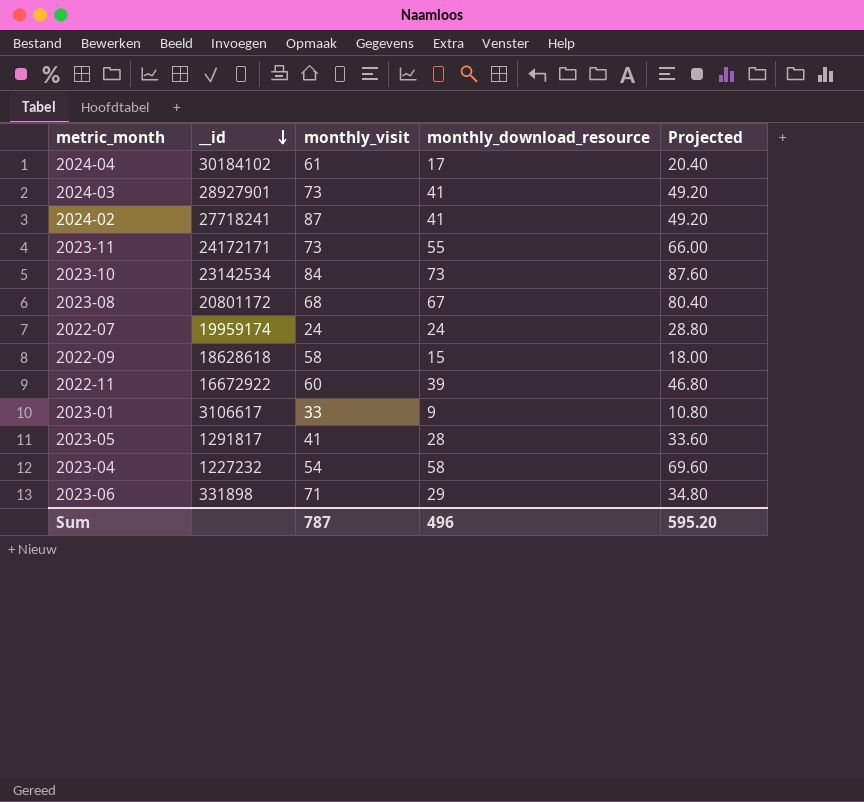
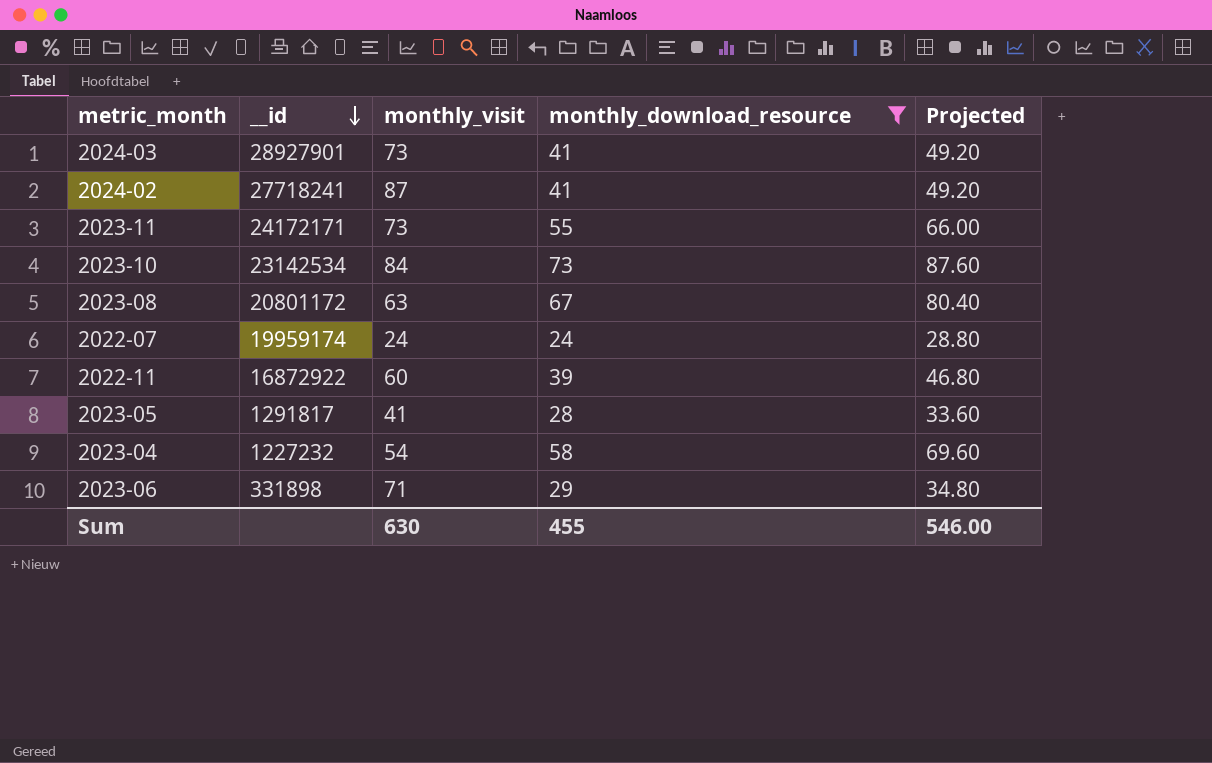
filter: none -> monthly_download_resource >= 24
2023-08 | monthly_visit: 68 -> 63
2022-11 | __id: 16672922 -> 16872922
Sum | monthly_visit: 787 -> 630
Sum | monthly_download_resource: 496 -> 455
Sum | Projected: 595.20 -> 546.00

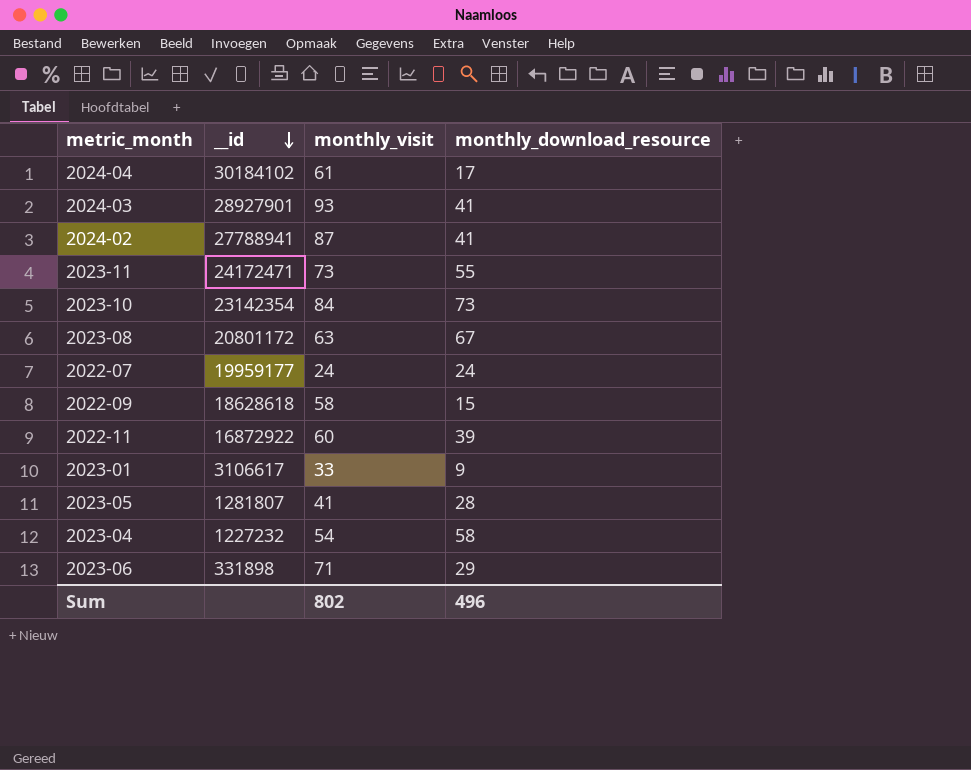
filter: monthly_download_resource >= 24 -> none
column Projected | formula: [monthly_download_resource] * 1.2 -> none
2024-03 | monthly_visit: 73 -> 93
2024-02 | __id: 27718241 -> 27788941
2023-11 | __id: 24172171 -> 24172471
2023-10 | __id: 23142534 -> 23142354
2022-07 | __id: 19959174 -> 19959177
2023-05 | __id: 1291817 -> 1281807
Sum | monthly_visit: 630 -> 802
Sum | monthly_download_resource: 455 -> 496

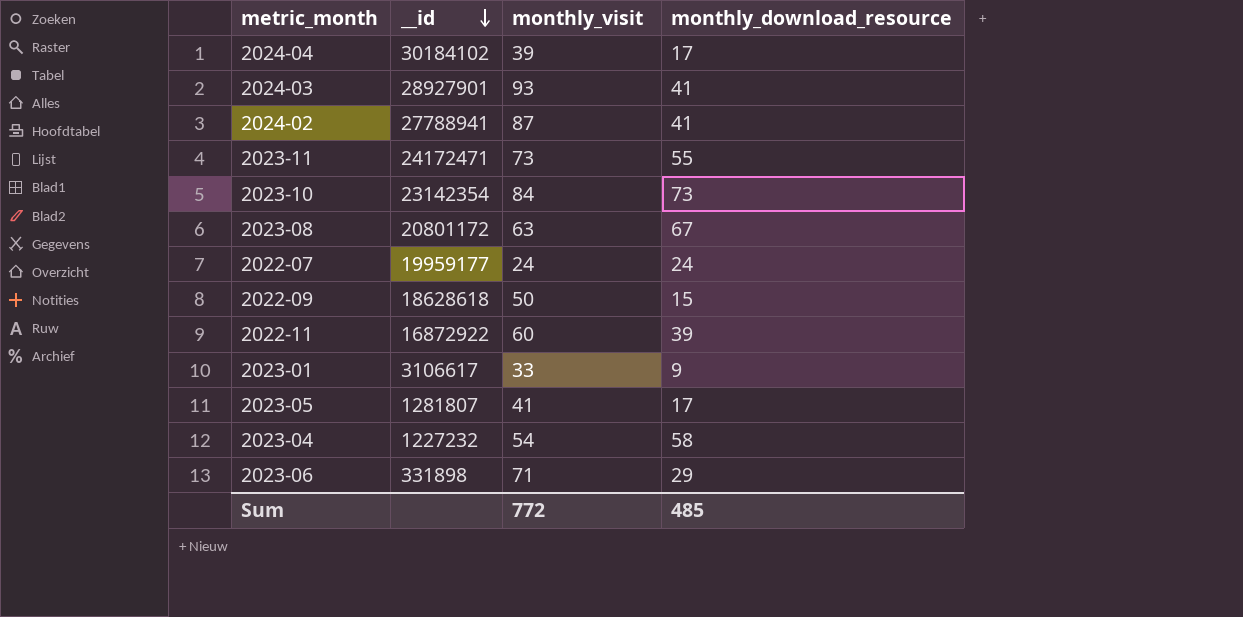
2024-04 | monthly_visit: 61 -> 39
2022-09 | monthly_visit: 58 -> 50
2023-05 | monthly_download_resource: 28 -> 17
Sum | monthly_visit: 802 -> 772
Sum | monthly_download_resource: 496 -> 485

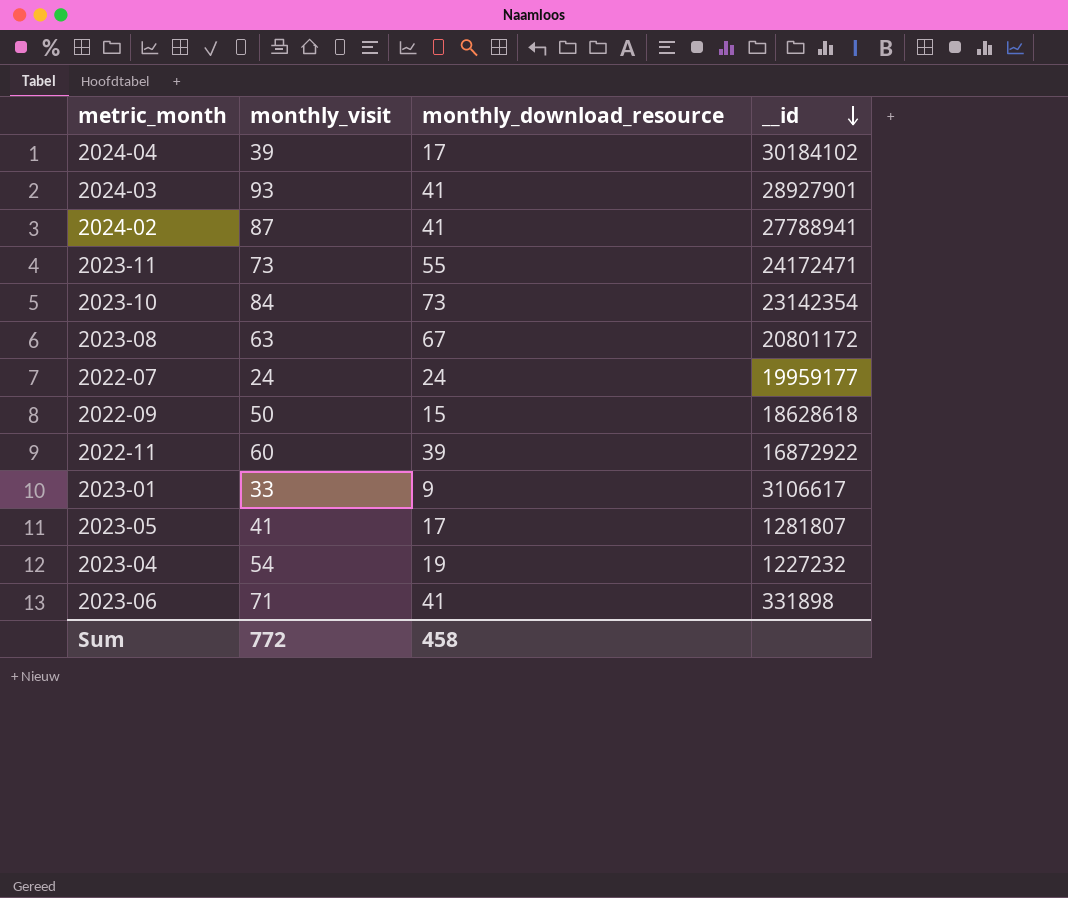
column __id | position: 2 -> 4
2023-04 | monthly_download_resource: 58 -> 19
2023-06 | monthly_download_resource: 29 -> 41
Sum | monthly_download_resource: 485 -> 458

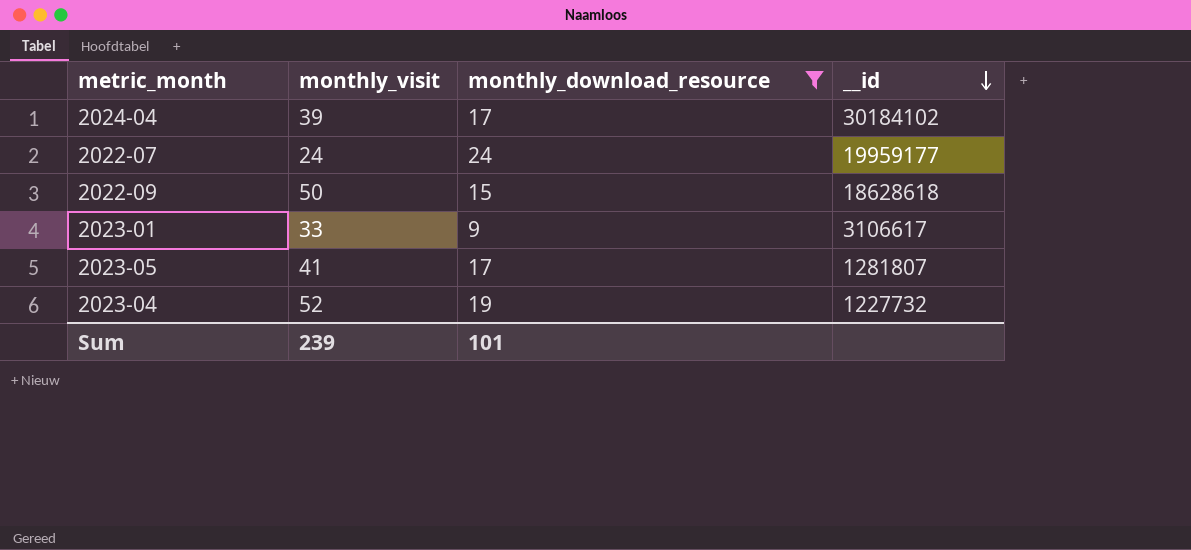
filter: none -> monthly_download_resource <= 24
2023-04 | monthly_visit: 54 -> 52
2023-04 | __id: 1227232 -> 1227732
Sum | monthly_visit: 772 -> 239
Sum | monthly_download_resource: 458 -> 101

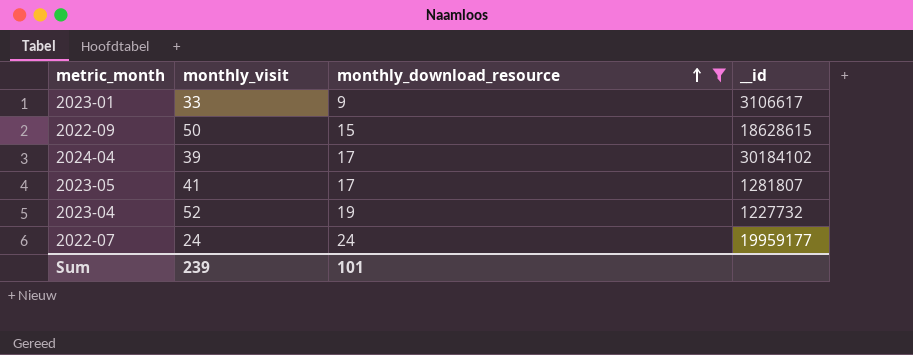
row order: __id descending -> monthly_download_resource ascending
2022-09 | __id: 18628618 -> 18628615

